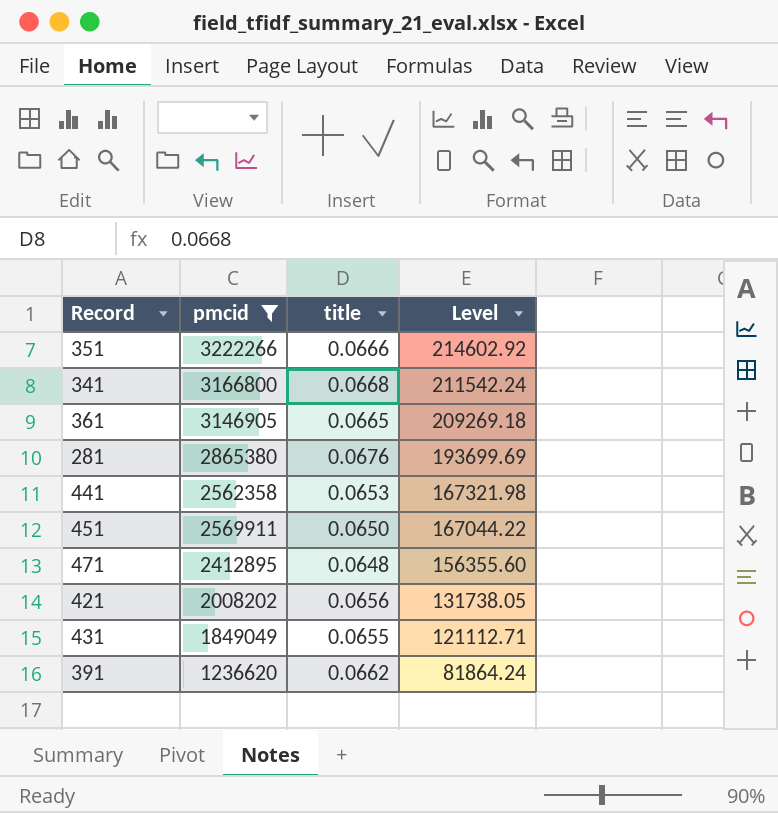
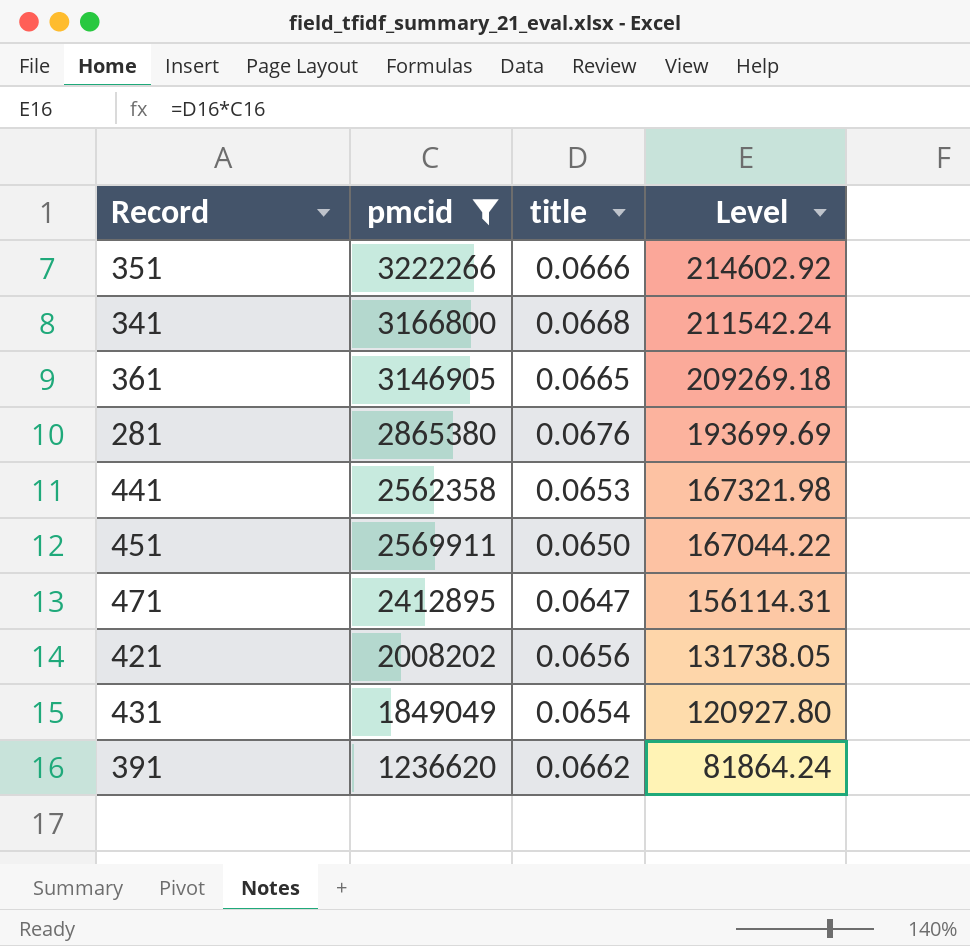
471 | title: 0.0648 -> 0.0647
471 | Level: 156355.60 -> 156114.31
431 | title: 0.0655 -> 0.0654
431 | Level: 121112.71 -> 120927.80

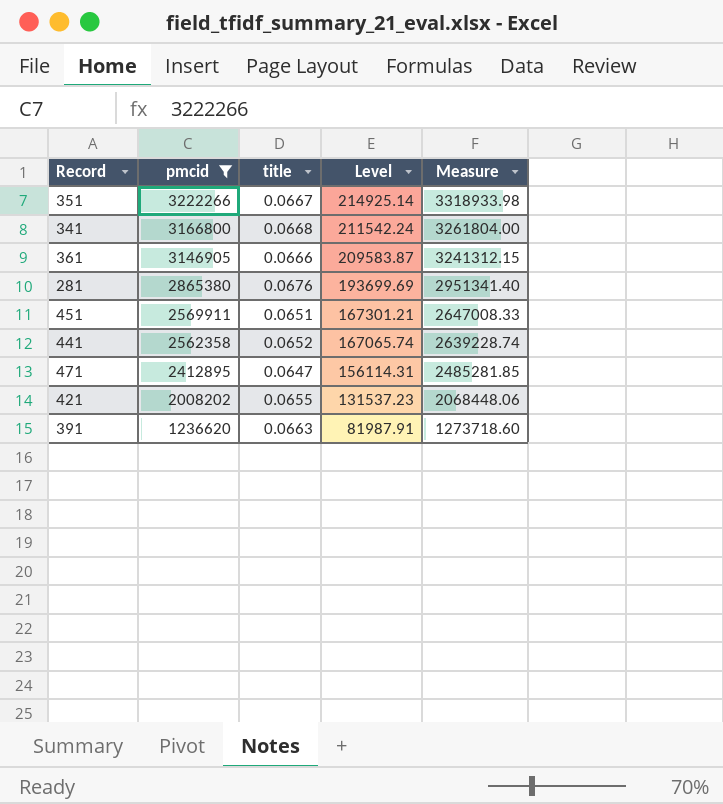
row order: Level descending -> pmcid descending
column Measure | formula: none -> [pmcid] * 1.03
row 431: 1849049 | 0.0654 | 120927.80 -> none
351 | title: 0.0666 -> 0.0667
351 | Level: 214602.92 -> 214925.14
361 | title: 0.0665 -> 0.0666
361 | Level: 209269.18 -> 209583.87
451 | title: 0.0650 -> 0.0651
451 | Level: 167044.22 -> 167301.21
441 | title: 0.0653 -> 0.0652
441 | Level: 167321.98 -> 167065.74
421 | title: 0.0656 -> 0.0655
421 | Level: 131738.05 -> 131537.23
391 | title: 0.0662 -> 0.0663
391 | Level: 81864.24 -> 81987.91

